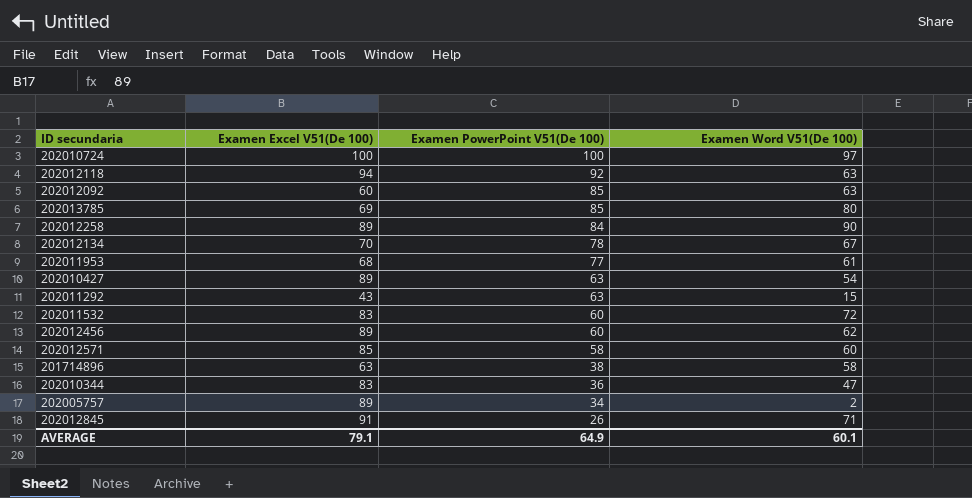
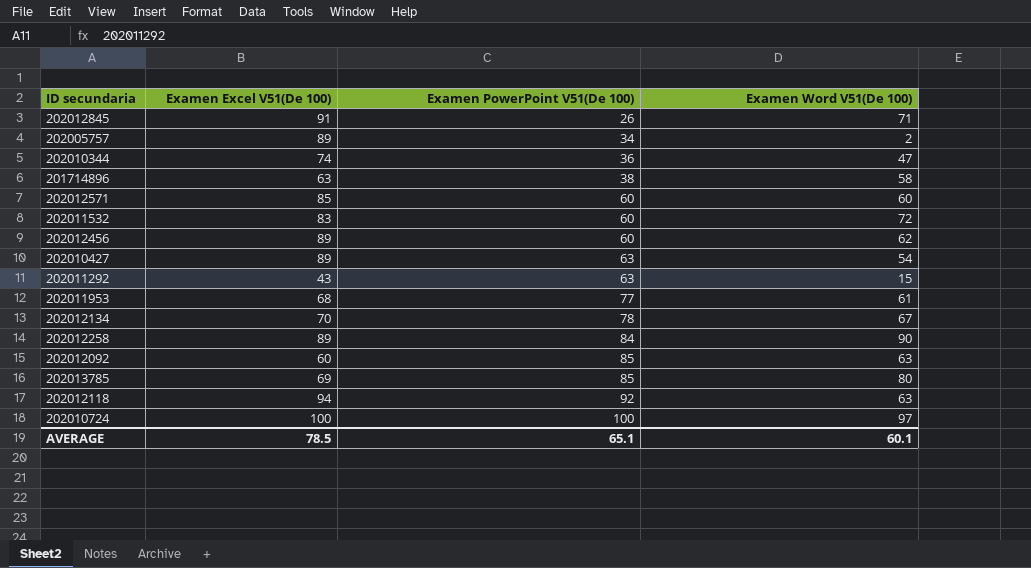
row order: Examen PowerPoint V51(De 100) descending -> Examen PowerPoint V51(De 100) ascending
202010344 | Examen Excel V51(De 100): 83 -> 74
202012571 | Examen PowerPoint V51(De 100): 58 -> 60
AVERAGE | Examen Excel V51(De 100): 79.1 -> 78.5
AVERAGE | Examen PowerPoint V51(De 100): 64.9 -> 65.1

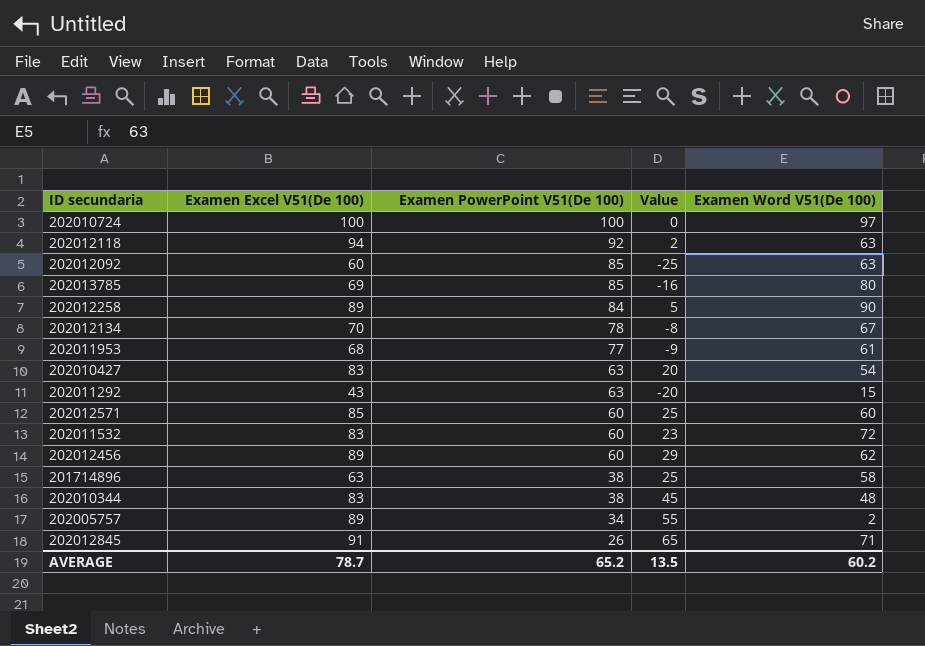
row order: Examen PowerPoint V51(De 100) ascending -> Examen PowerPoint V51(De 100) descending
column Value | formula: none -> [Examen Excel V51(De 100)] - [Examen PowerPoint V51(De 100)]
202010427 | Examen Excel V51(De 100): 89 -> 83
202010344 | Examen Excel V51(De 100): 74 -> 83
202010344 | Examen PowerPoint V51(De 100): 36 -> 38
202010344 | Examen Word V51(De 100): 47 -> 48
AVERAGE | Examen Excel V51(De 100): 78.5 -> 78.7
AVERAGE | Examen PowerPoint V51(De 100): 65.1 -> 65.2
AVERAGE | Examen Word V51(De 100): 60.1 -> 60.2

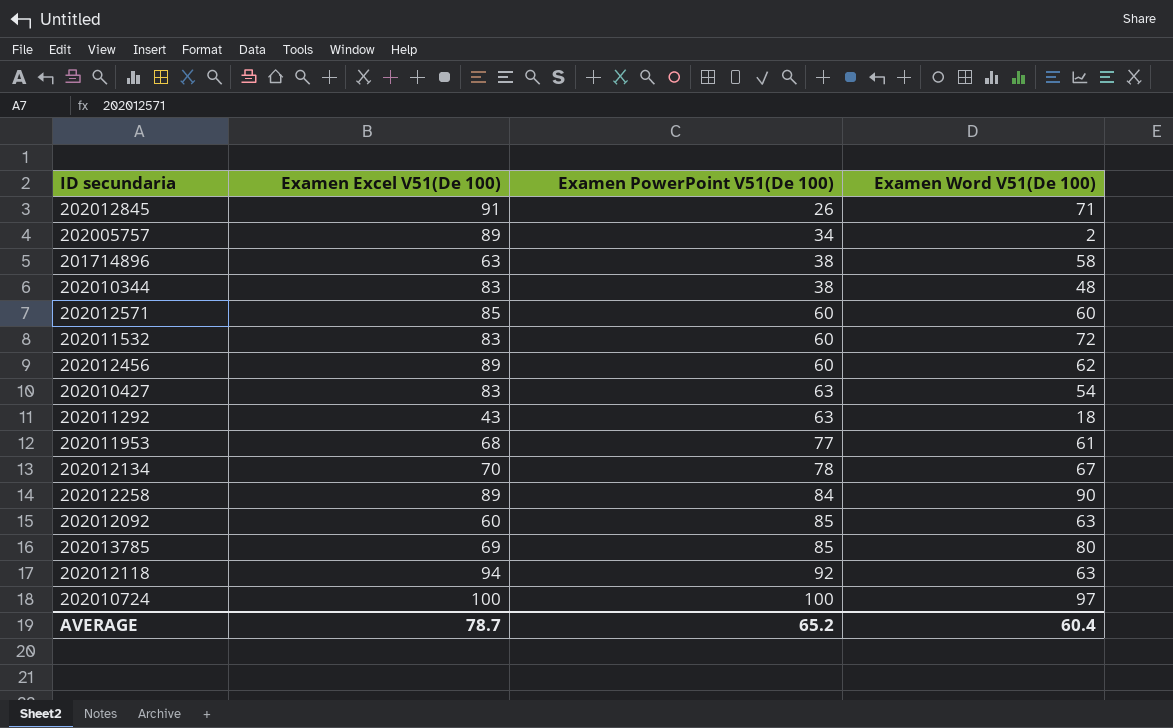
row order: Examen PowerPoint V51(De 100) descending -> Examen PowerPoint V51(De 100) ascending
column Value | formula: [Examen Excel V51(De 100)] - [Examen PowerPoint V51(De 100)] -> none
202011292 | Examen Word V51(De 100): 15 -> 18
AVERAGE | Examen Word V51(De 100): 60.2 -> 60.4

